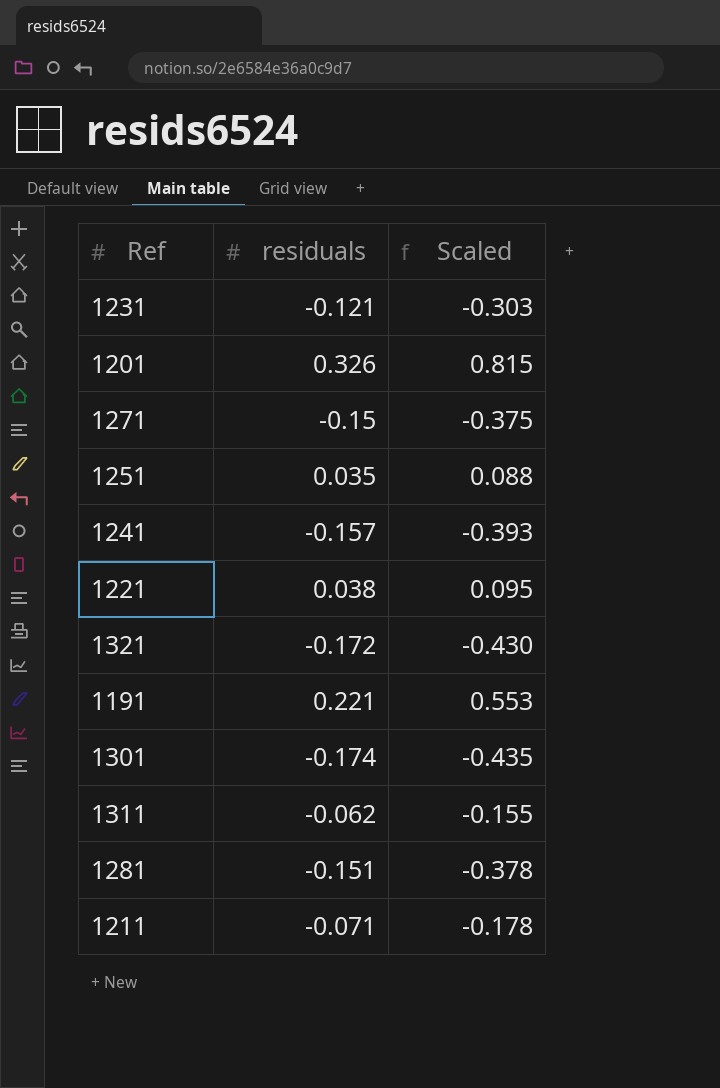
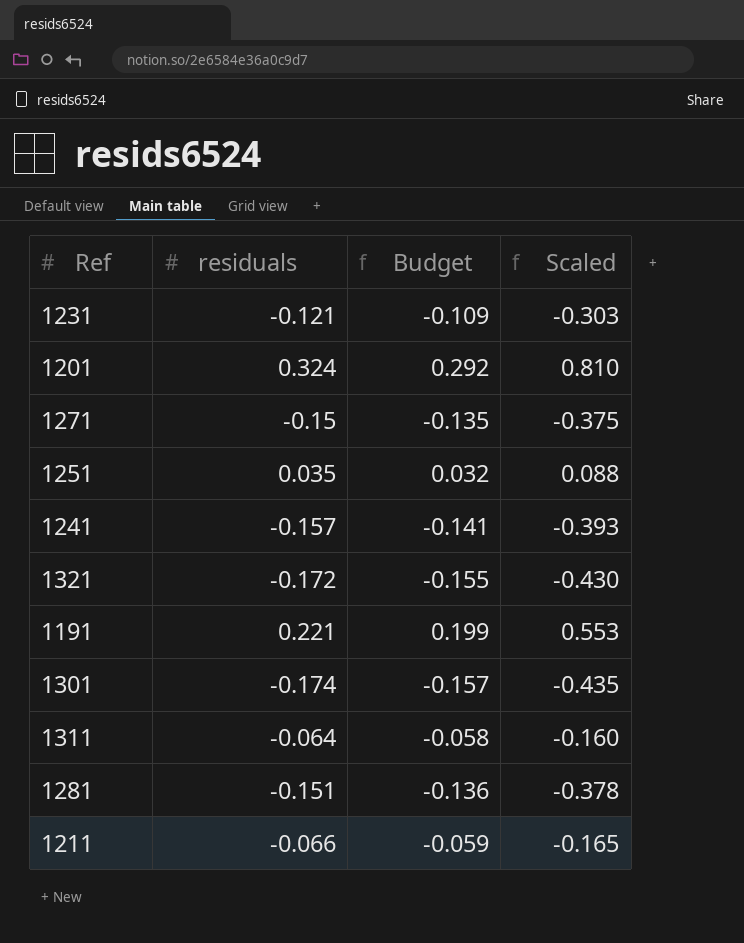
column Budget | formula: none -> [residuals] * 0.9
row 1221: 0.038 | 0.095 -> none
1201 | residuals: 0.326 -> 0.324
1201 | Scaled: 0.815 -> 0.810
1311 | residuals: -0.062 -> -0.064
1311 | Scaled: -0.155 -> -0.160
1211 | residuals: -0.071 -> -0.066
1211 | Scaled: -0.178 -> -0.165

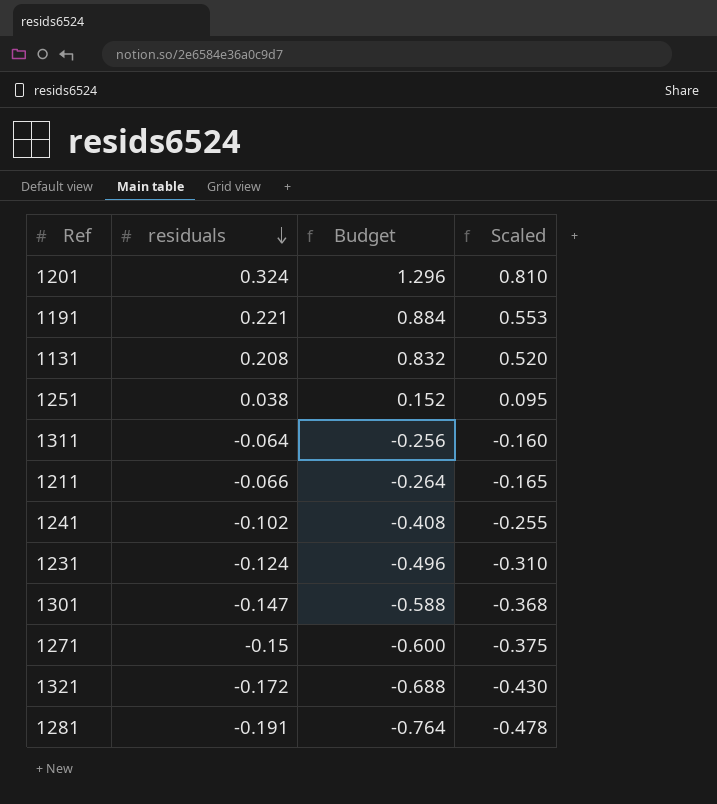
row order: none -> residuals descending
column Budget | formula: [residuals] * 0.9 -> [residuals] * 4
row 1131: none -> 0.208 | 0.832 | 0.520
1251 | residuals: 0.035 -> 0.038
1251 | Scaled: 0.088 -> 0.095
1241 | residuals: -0.157 -> -0.102
1241 | Scaled: -0.393 -> -0.255
1231 | residuals: -0.121 -> -0.124
1231 | Scaled: -0.303 -> -0.310
1301 | residuals: -0.174 -> -0.147
1301 | Scaled: -0.435 -> -0.368
1281 | residuals: -0.151 -> -0.191
1281 | Scaled: -0.378 -> -0.478

